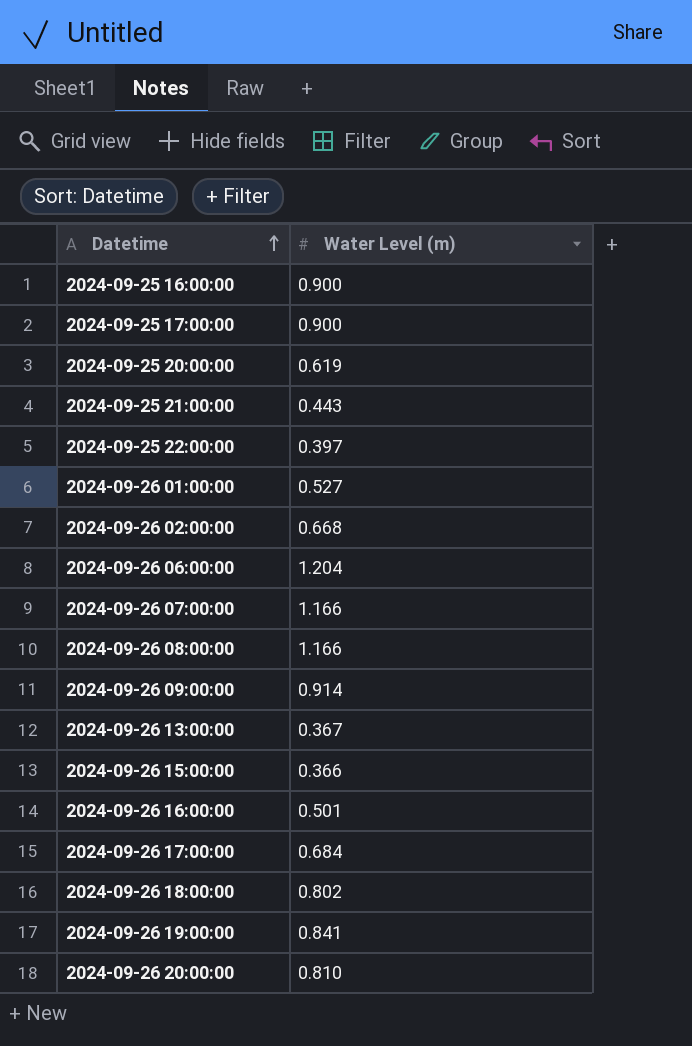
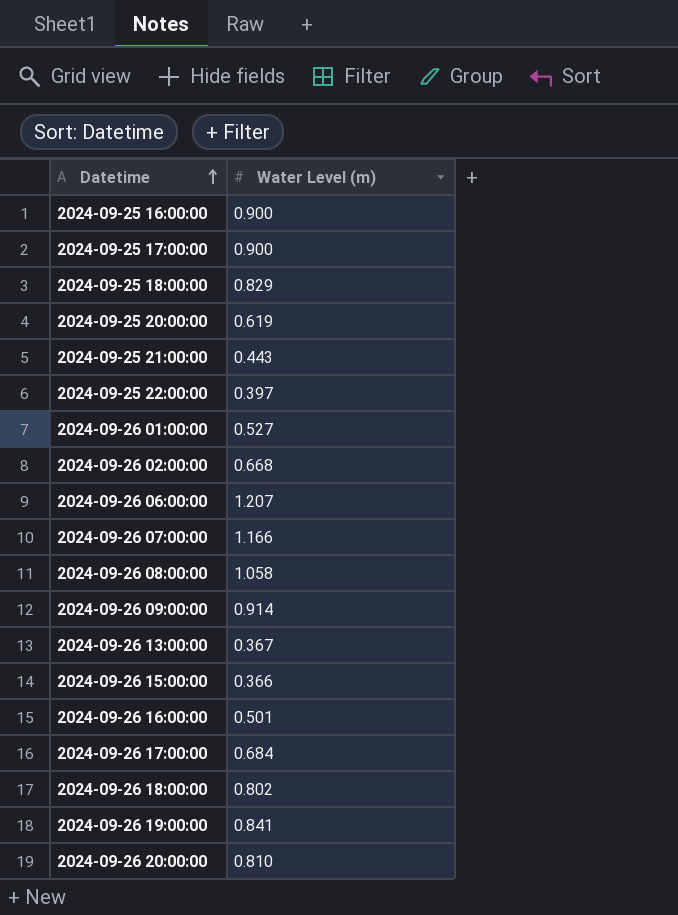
row 2024-09-25 18:00:00: none -> 0.829
2024-09-26 06:00:00 | Water Level (m): 1.204 -> 1.207
2024-09-26 08:00:00 | Water Level (m): 1.166 -> 1.058

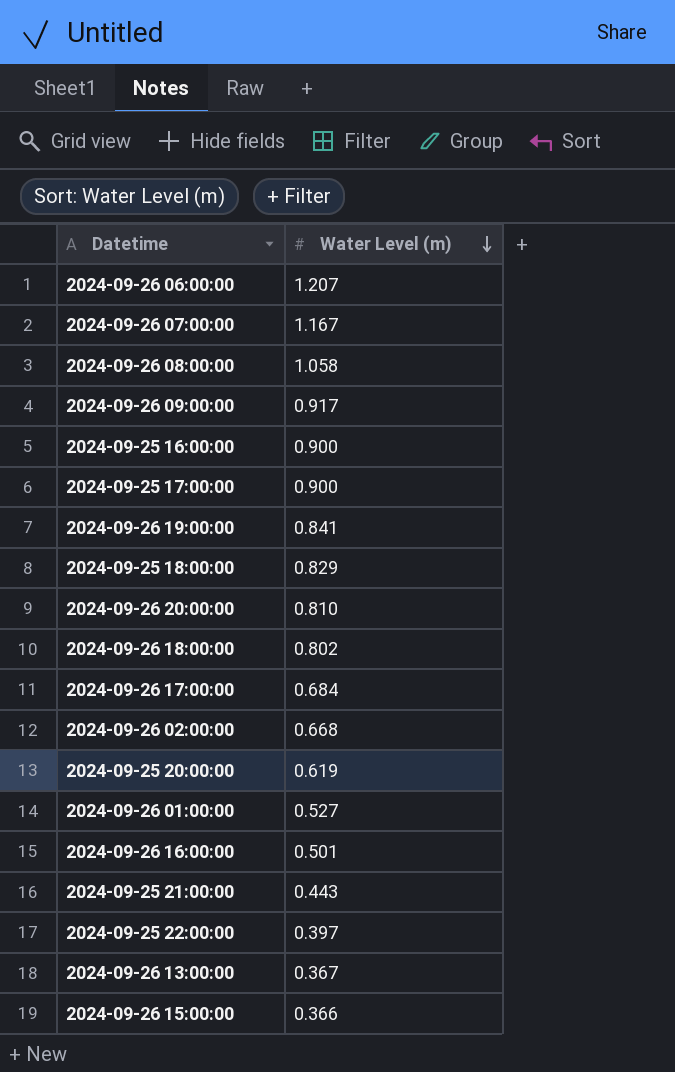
row order: Datetime ascending -> Water Level (m) descending
2024-09-26 07:00:00 | Water Level (m): 1.166 -> 1.167
2024-09-26 09:00:00 | Water Level (m): 0.914 -> 0.917

